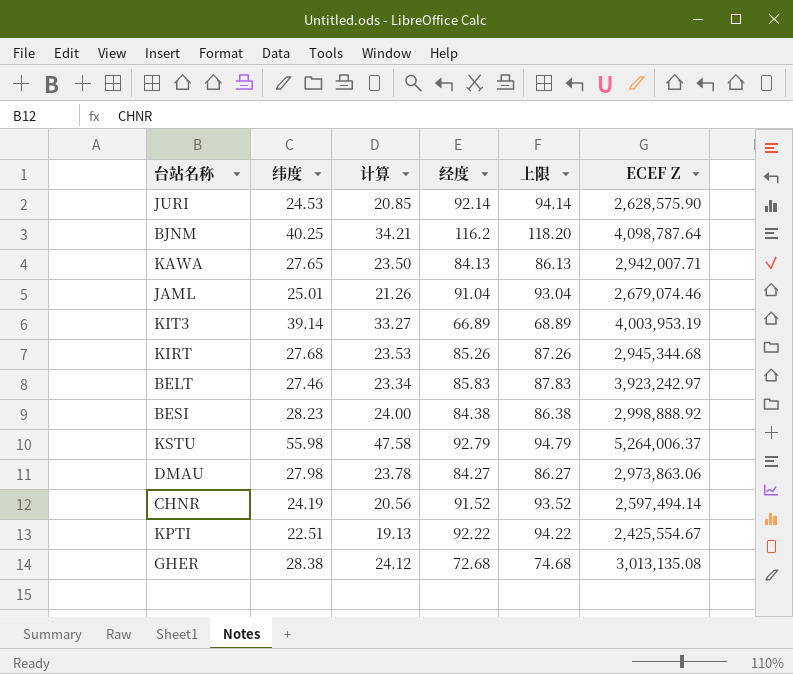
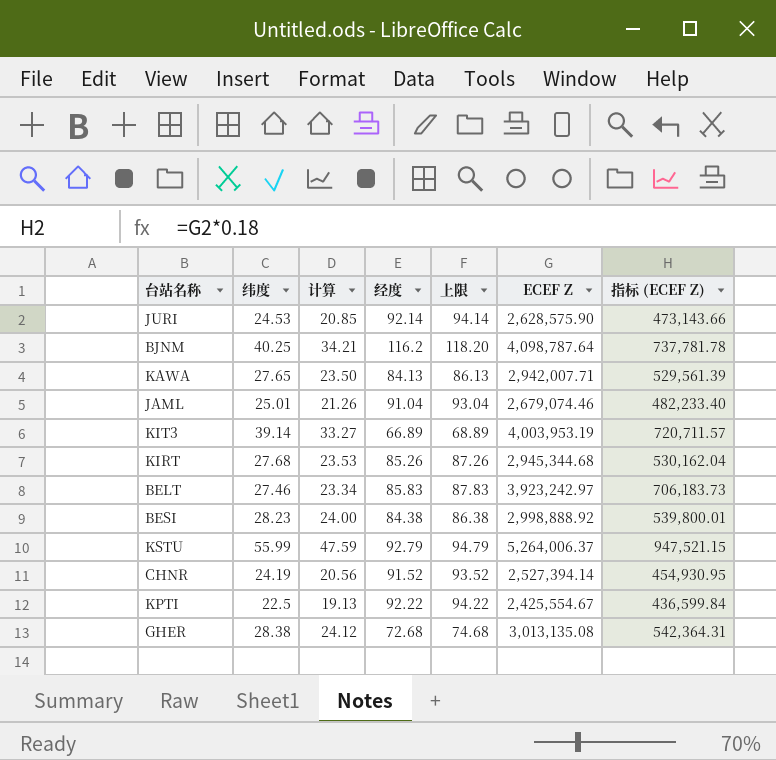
column 指标 (ECEF Z) | formula: none -> [ECEF Z] * 0.18
row DMAU: 27.98 | 23.78 | 84.27 | 86.27 | 2,973,863.06 -> none
KSTU | 纬度: 55.98 -> 55.99
KSTU | 计算: 47.58 -> 47.59
CHNR | ECEF Z: 2,597,494.14 -> 2,527,394.14
KPTI | 纬度: 22.51 -> 22.5

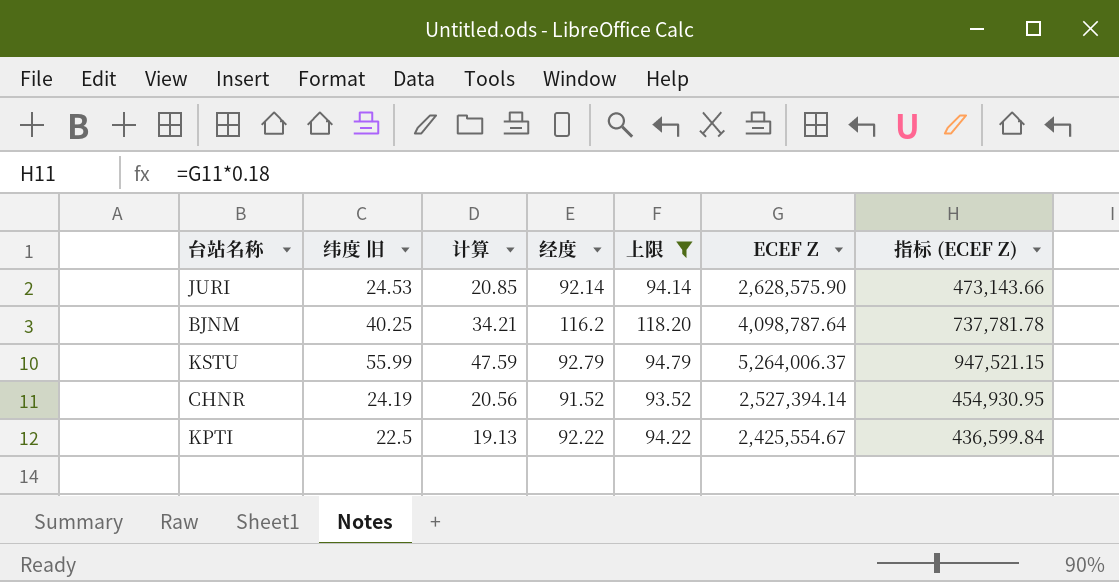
filter: none -> 上限 >= 93.52
column name: 纬度 -> 纬度 旧

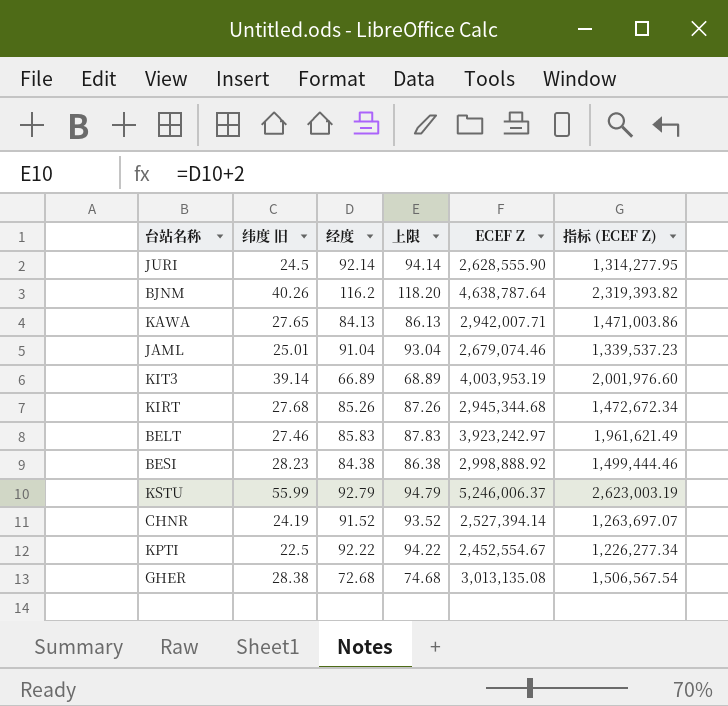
filter: 上限 >= 93.52 -> none
column 计算 | formula: [纬度 旧] * 0.85 -> none
column 指标 (ECEF Z) | formula: [ECEF Z] * 0.18 -> [ECEF Z] * 0.5
JURI | 纬度 旧: 24.53 -> 24.5
JURI | ECEF Z: 2,628,575.90 -> 2,628,555.90
BJNM | 纬度 旧: 40.25 -> 40.26
BJNM | ECEF Z: 4,098,787.64 -> 4,638,787.64
KSTU | ECEF Z: 5,264,006.37 -> 5,246,006.37
KPTI | ECEF Z: 2,425,554.67 -> 2,452,554.67

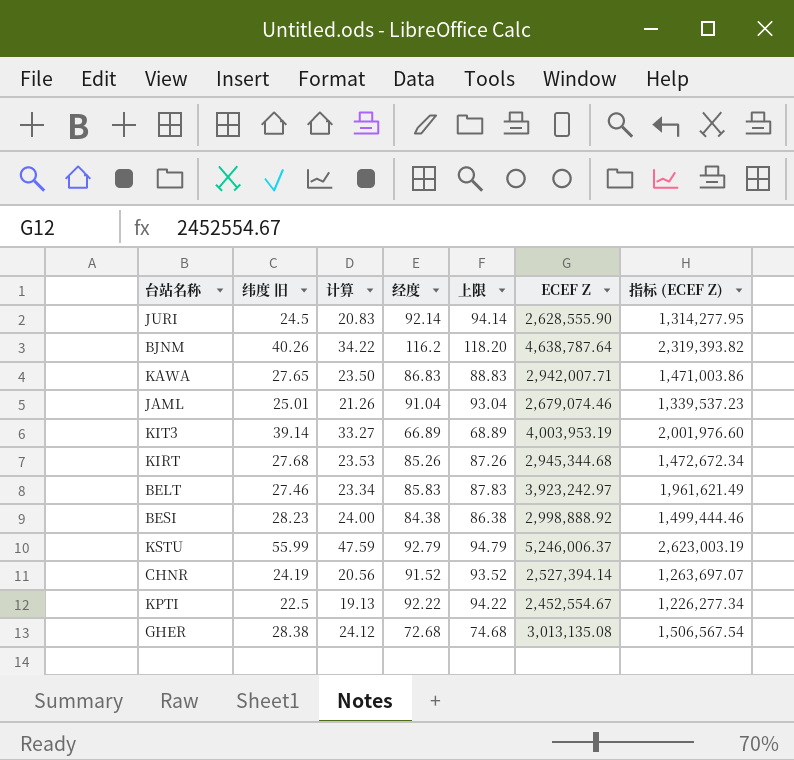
column 计算 | formula: none -> [纬度 旧] * 0.85
KAWA | 经度: 84.13 -> 86.83
KAWA | 上限: 86.13 -> 88.83

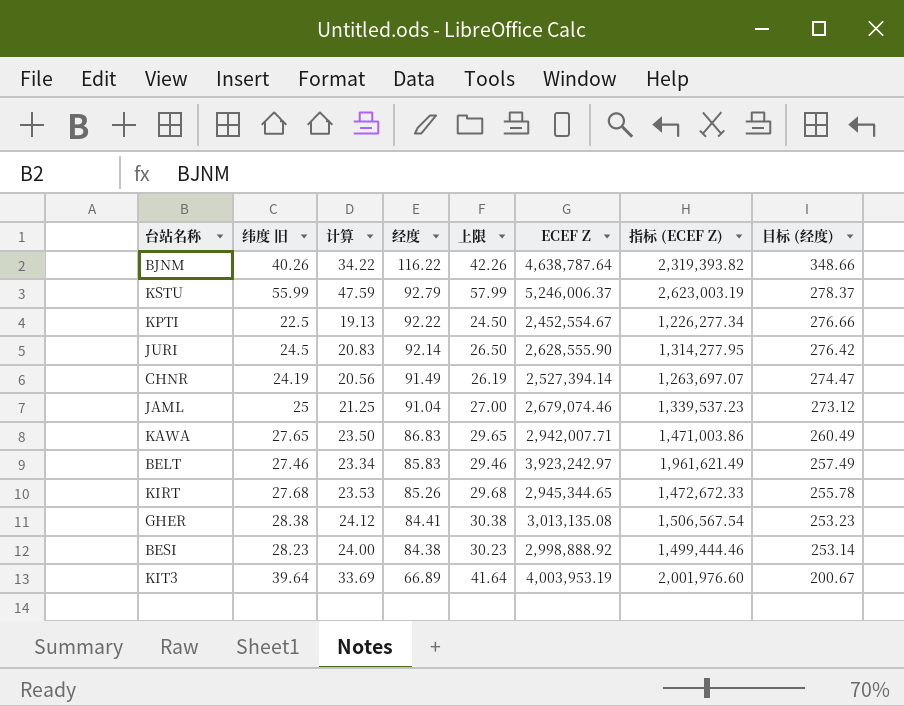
row order: none -> 经度 descending
column 上限 | formula: [经度] + 2 -> [纬度 旧] + 2
column 目标 (经度) | formula: none -> [经度] * 3
BJNM | 经度: 116.2 -> 116.22
CHNR | 经度: 91.52 -> 91.49
JAML | 纬度 旧: 25.01 -> 25
JAML | 计算: 21.26 -> 21.25
KIRT | ECEF Z: 2,945,344.68 -> 2,945,344.65
KIRT | 指标 (ECEF Z): 1,472,672.34 -> 1,472,672.33
GHER | 经度: 72.68 -> 84.41
KIT3 | 纬度 旧: 39.14 -> 39.64
KIT3 | 计算: 33.27 -> 33.69

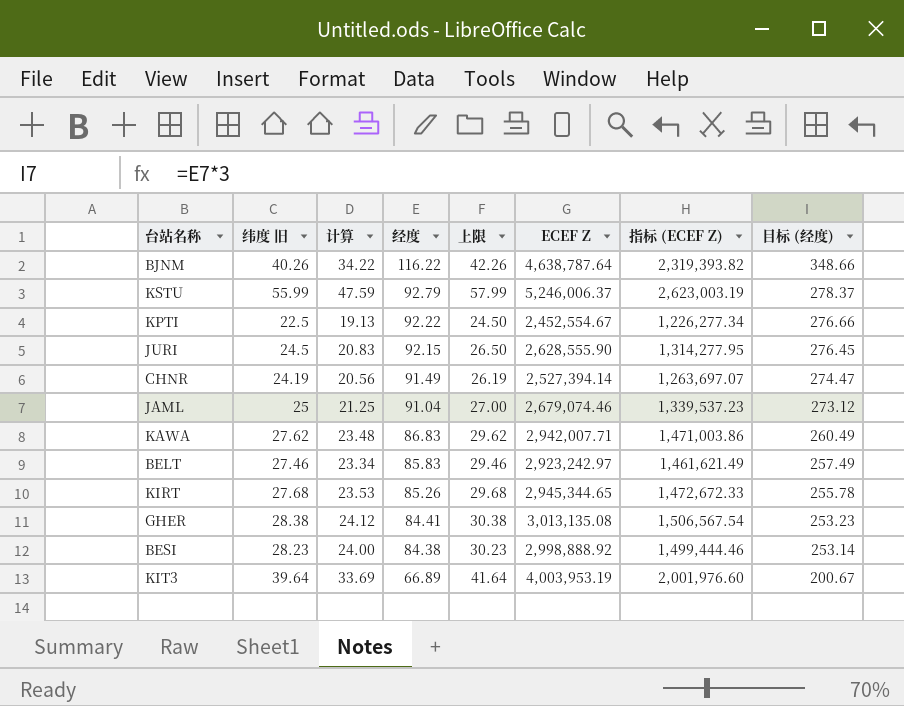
JURI | 经度: 92.14 -> 92.15
JURI | 目标 (经度): 276.42 -> 276.45
KAWA | 纬度 旧: 27.65 -> 27.62
KAWA | 计算: 23.50 -> 23.48
KAWA | 上限: 29.65 -> 29.62
BELT | ECEF Z: 3,923,242.97 -> 2,923,242.97
BELT | 指标 (ECEF Z): 1,961,621.49 -> 1,461,621.49

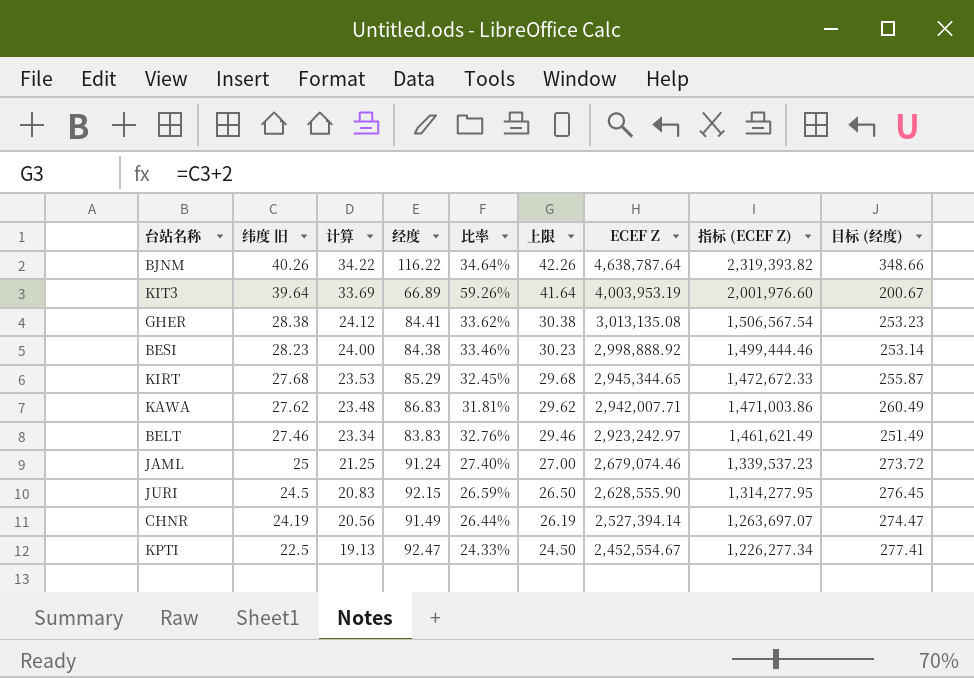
row order: 经度 descending -> 纬度 旧 descending
column 比率 | formula: none -> [纬度 旧] / [经度]
row KSTU: 55.99 | 47.59 | 92.79 | 57.99 | 5,246,006.37 | 2,623,003.19 | 278.37 -> none
KIRT | 经度: 85.26 -> 85.29
KIRT | 目标 (经度): 255.78 -> 255.87
BELT | 经度: 85.83 -> 83.83
BELT | 目标 (经度): 257.49 -> 251.49
JAML | 经度: 91.04 -> 91.24
JAML | 目标 (经度): 273.12 -> 273.72
KPTI | 经度: 92.22 -> 92.47
KPTI | 目标 (经度): 276.66 -> 277.41

